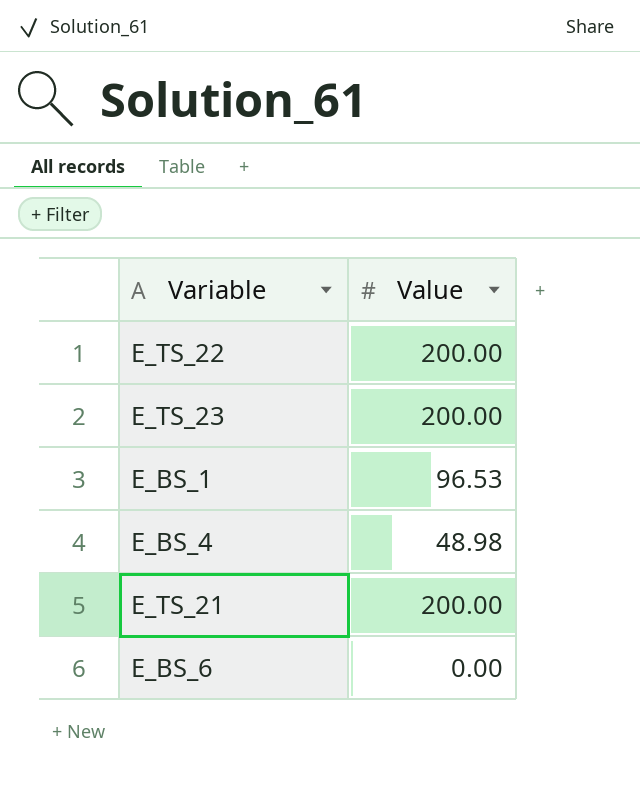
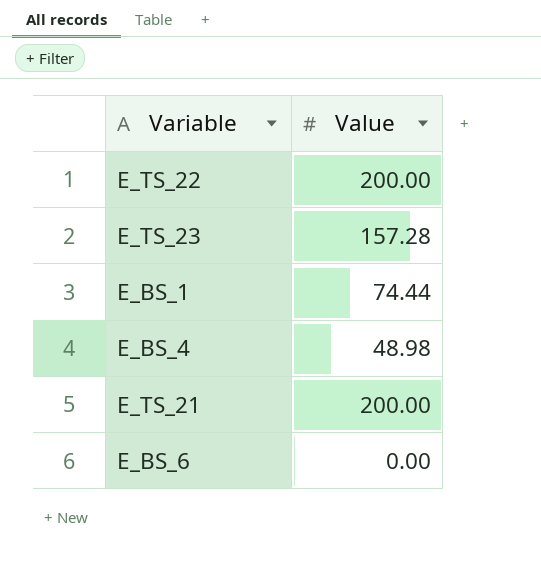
E_TS_23 | Value: 200.00 -> 157.28
E_BS_1 | Value: 96.53 -> 74.44

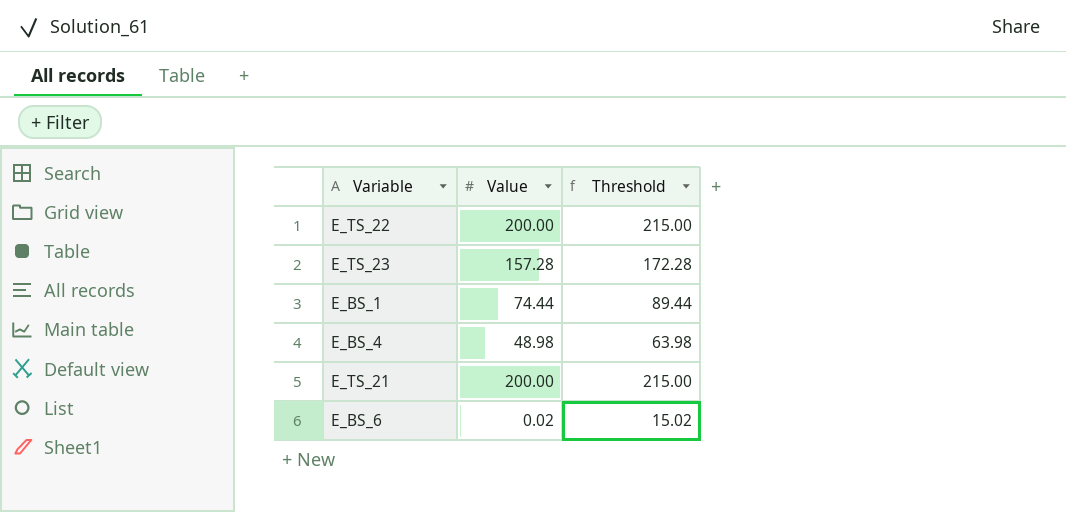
column Threshold | formula: none -> [Value] + 15
E_BS_6 | Value: 0.00 -> 0.02

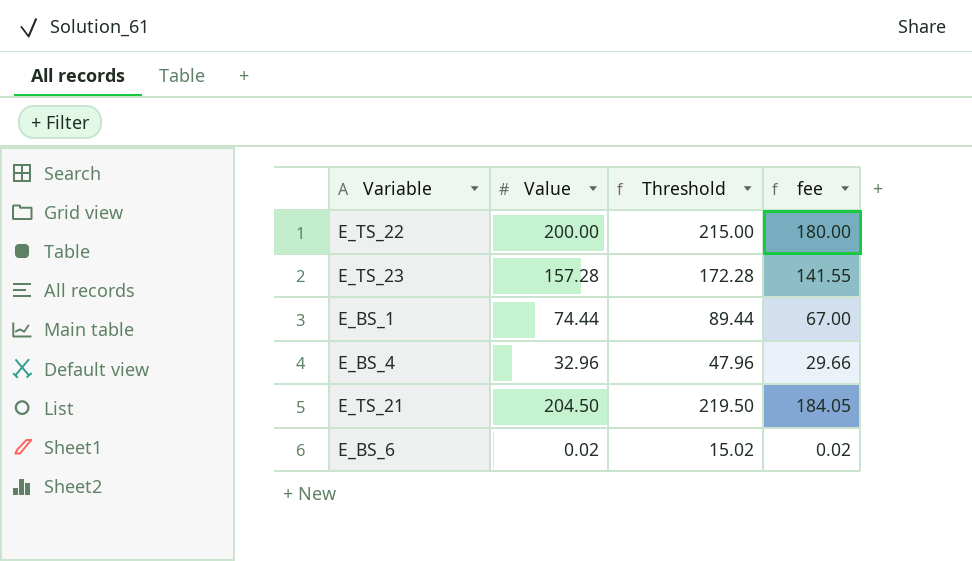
column fee | formula: none -> [Value] * 0.9
E_BS_4 | Value: 48.98 -> 32.96
E_BS_4 | Threshold: 63.98 -> 47.96
E_TS_21 | Value: 200.00 -> 204.50
E_TS_21 | Threshold: 215.00 -> 219.50

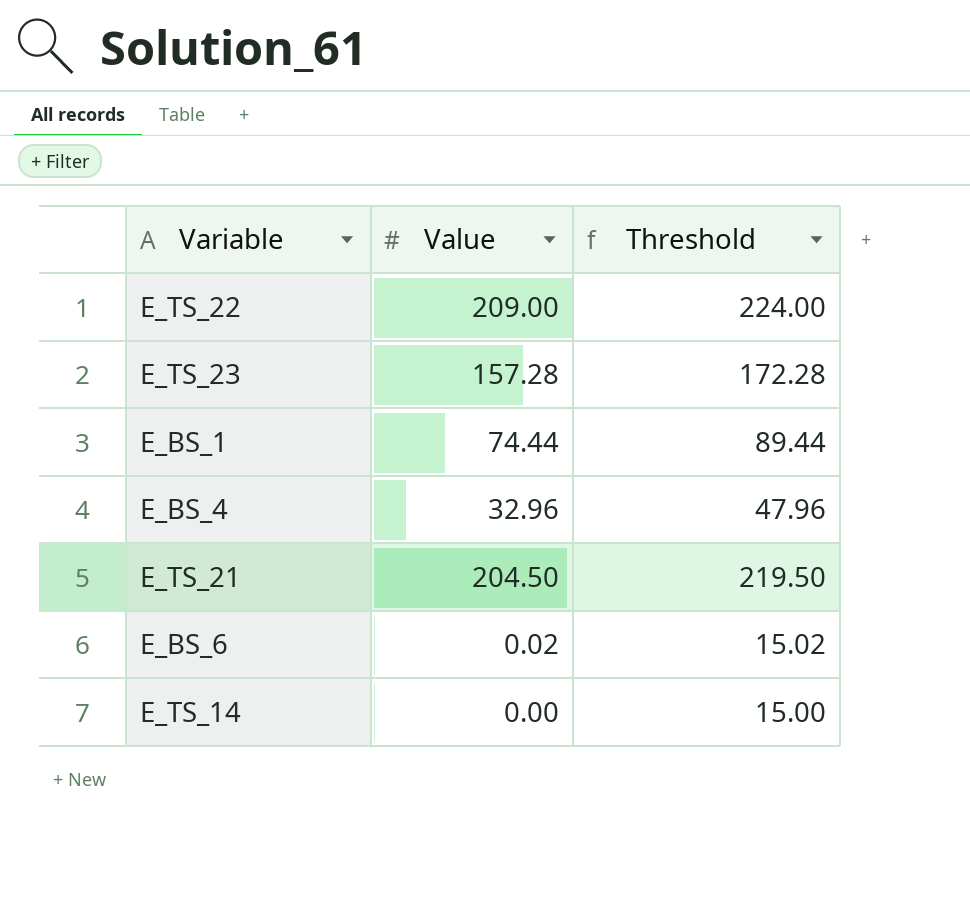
column fee | formula: [Value] * 0.9 -> none
E_TS_22 | Value: 200.00 -> 209.00
E_TS_22 | Threshold: 215.00 -> 224.00
row E_TS_14: none -> 0.00 | 15.00

